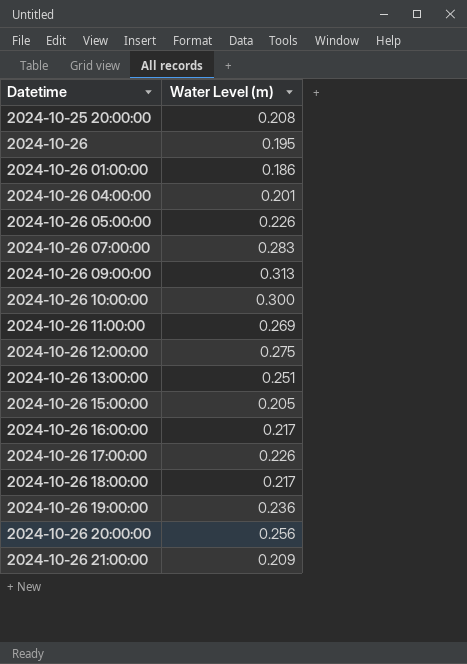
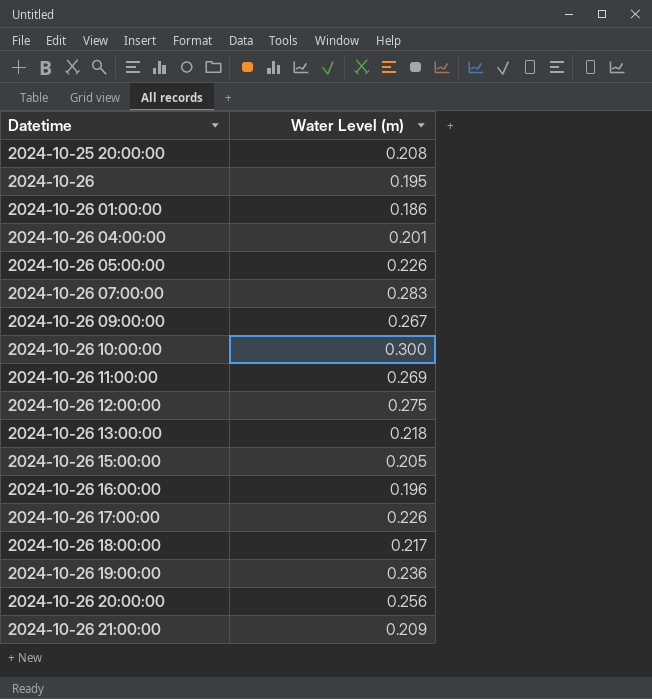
2024-10-26 09:00:00 | Water Level (m): 0.313 -> 0.267
2024-10-26 13:00:00 | Water Level (m): 0.251 -> 0.218
2024-10-26 16:00:00 | Water Level (m): 0.217 -> 0.196

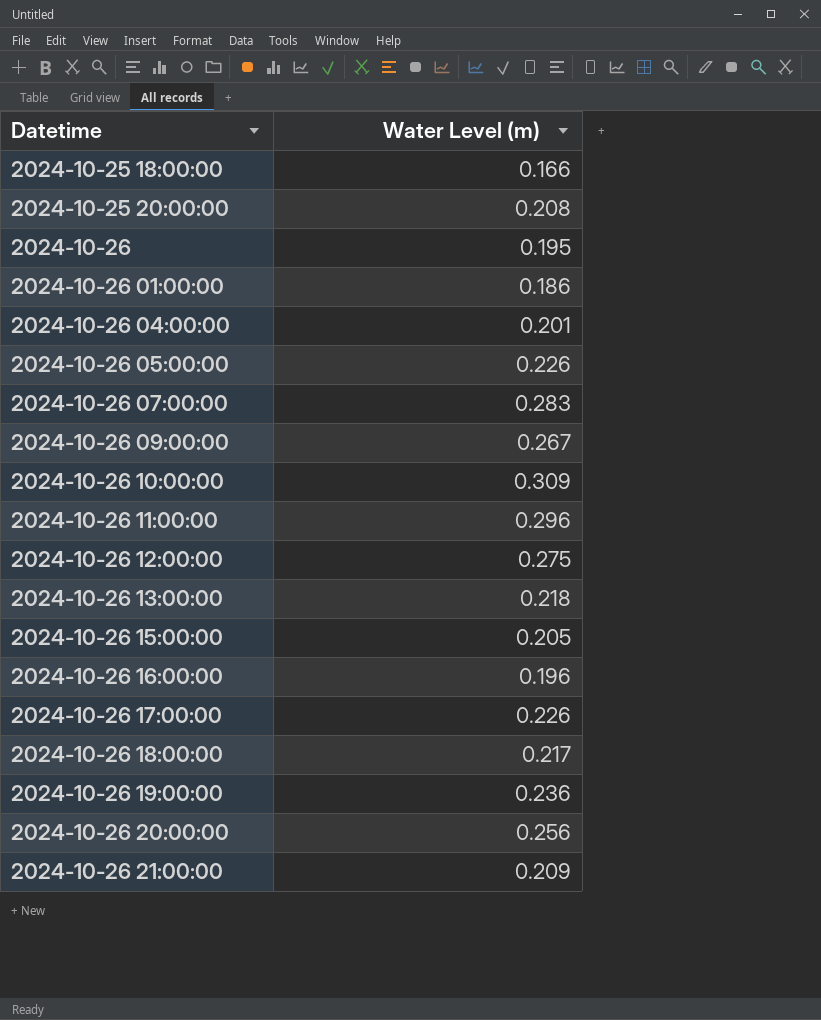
row 2024-10-25 18:00:00: none -> 0.166
2024-10-26 10:00:00 | Water Level (m): 0.300 -> 0.309
2024-10-26 11:00:00 | Water Level (m): 0.269 -> 0.296

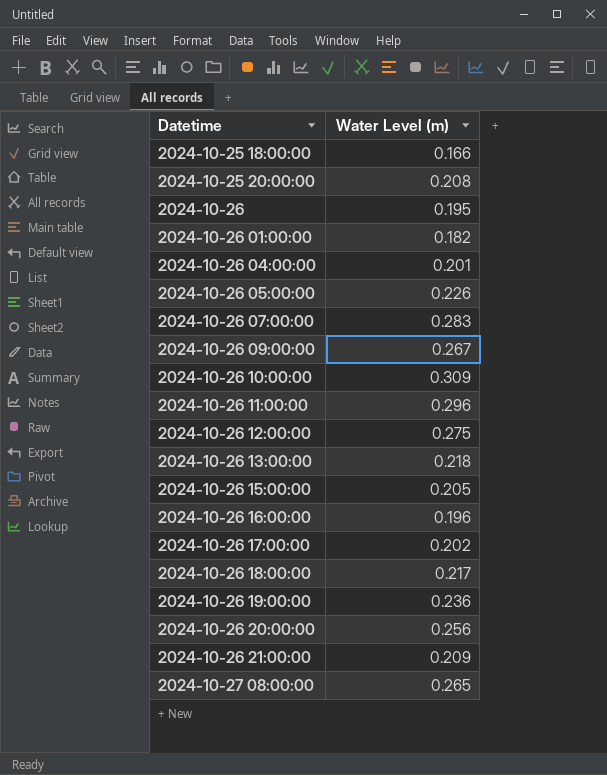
2024-10-26 01:00:00 | Water Level (m): 0.186 -> 0.182
2024-10-26 17:00:00 | Water Level (m): 0.226 -> 0.202
row 2024-10-27 08:00:00: none -> 0.265

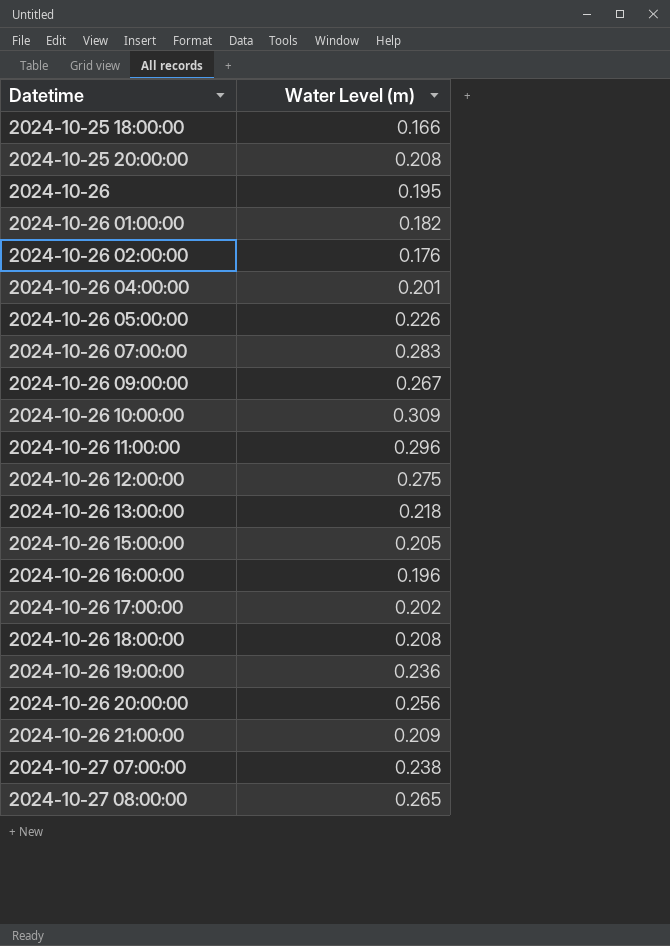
row 2024-10-26 02:00:00: none -> 0.176
2024-10-26 18:00:00 | Water Level (m): 0.217 -> 0.208
row 2024-10-27 07:00:00: none -> 0.238

